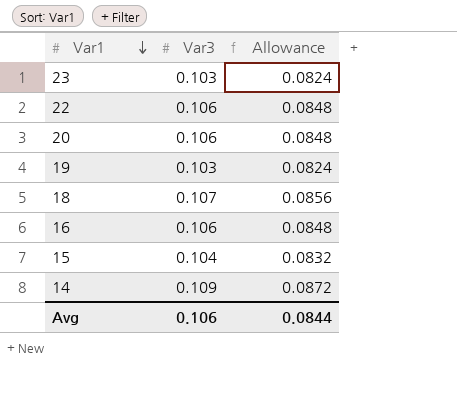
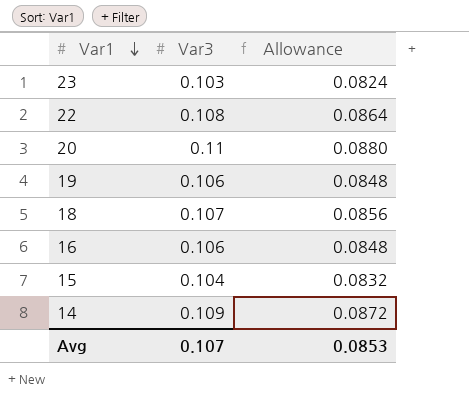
22 | Var3: 0.106 -> 0.108
22 | Allowance: 0.0848 -> 0.0864
20 | Var3: 0.106 -> 0.11
20 | Allowance: 0.0848 -> 0.0880
19 | Var3: 0.103 -> 0.106
19 | Allowance: 0.0824 -> 0.0848
Avg | Var3: 0.106 -> 0.107
Avg | Allowance: 0.0844 -> 0.0853

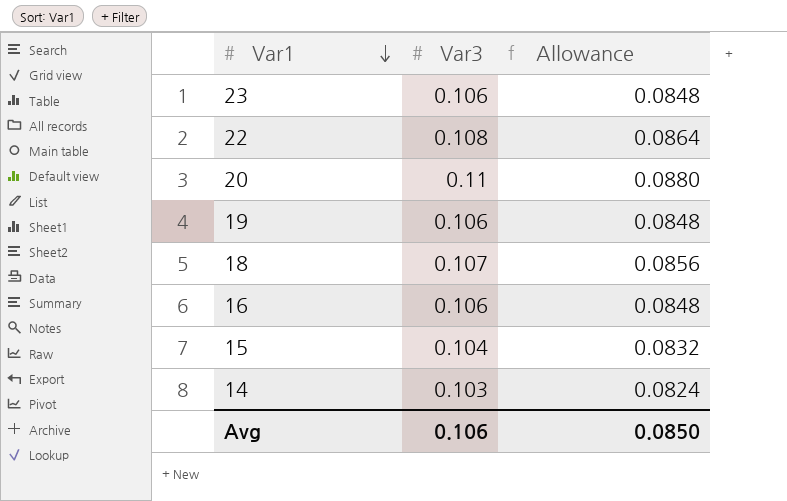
23 | Var3: 0.103 -> 0.106
23 | Allowance: 0.0824 -> 0.0848
14 | Var3: 0.109 -> 0.103
14 | Allowance: 0.0872 -> 0.0824
Avg | Var3: 0.107 -> 0.106
Avg | Allowance: 0.0853 -> 0.0850

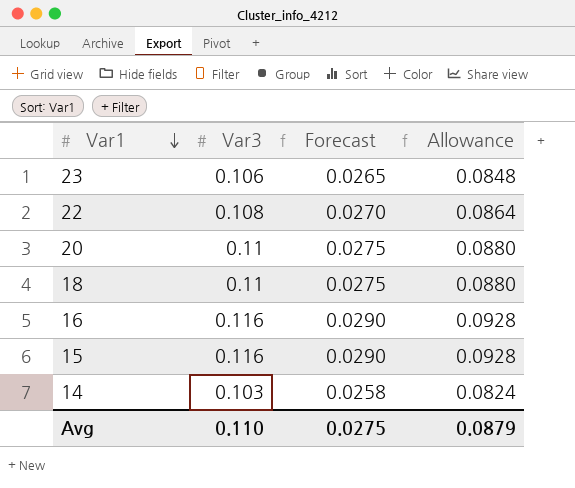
column Forecast | formula: none -> [Var3] * 0.25
row 19: 0.106 | 0.0848 -> none
18 | Var3: 0.107 -> 0.11
18 | Allowance: 0.0856 -> 0.0880
16 | Var3: 0.106 -> 0.116
16 | Allowance: 0.0848 -> 0.0928
15 | Var3: 0.104 -> 0.116
15 | Allowance: 0.0832 -> 0.0928
Avg | Var3: 0.106 -> 0.110
Avg | Allowance: 0.0850 -> 0.0879

